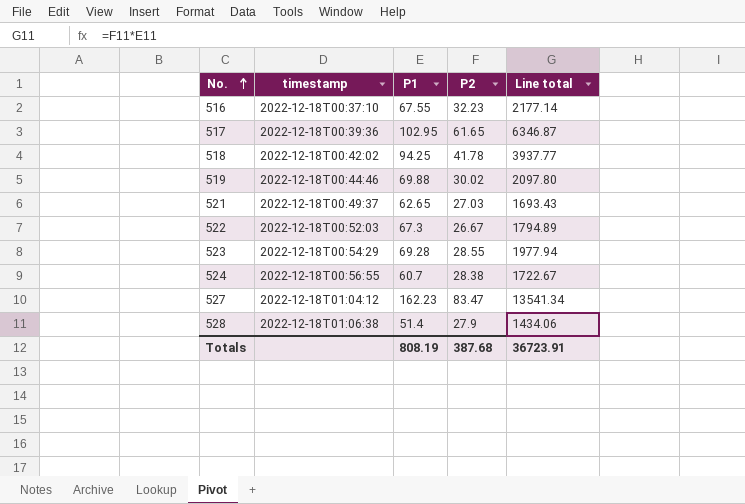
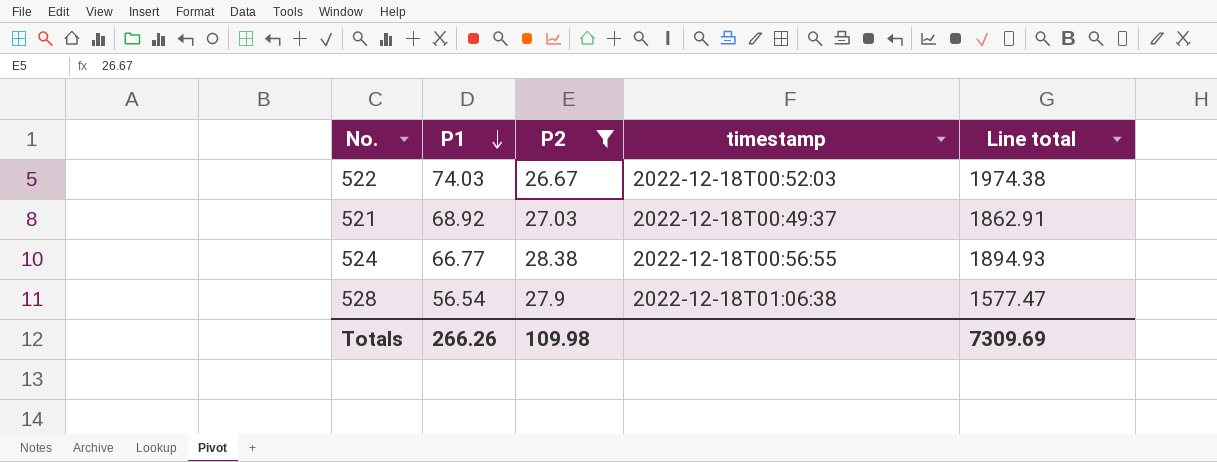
filter: none -> P2 <= 28.38
row order: No. ascending -> P1 descending
column timestamp | position: 2 -> 4
522 | P1: 67.3 -> 74.03
522 | Line total: 1794.89 -> 1974.38
521 | P1: 62.65 -> 68.92
521 | Line total: 1693.43 -> 1862.91
524 | P1: 60.7 -> 66.77
524 | Line total: 1722.67 -> 1894.93
528 | P1: 51.4 -> 56.54
528 | Line total: 1434.06 -> 1577.47
Totals | P1: 808.19 -> 266.26
Totals | P2: 387.68 -> 109.98
Totals | Line total: 36723.91 -> 7309.69

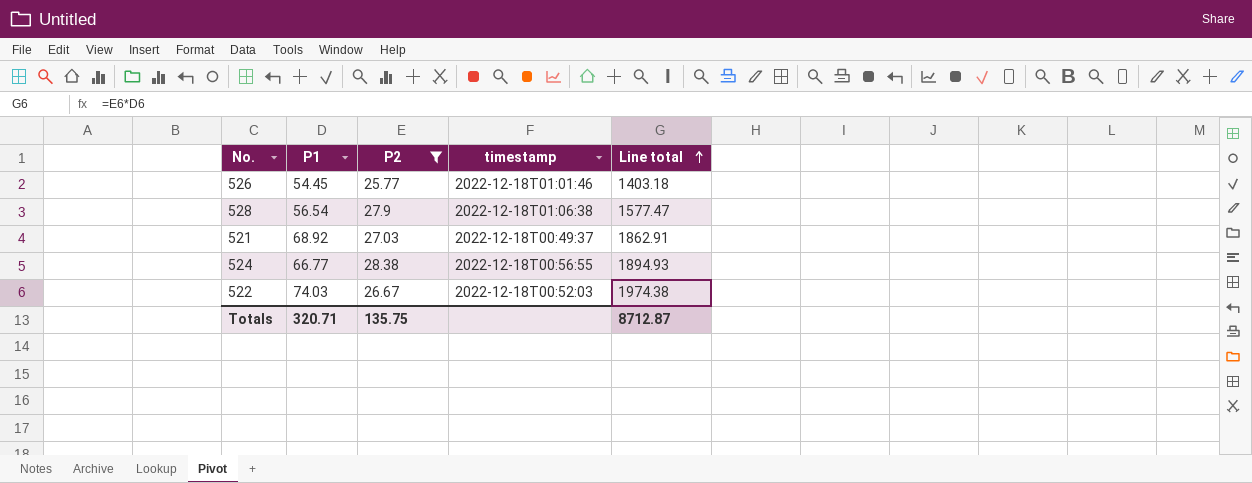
row order: P1 descending -> Line total ascending
row 526: none -> 54.45 | 25.77 | 2022-12-18T01:01:46 | 1403.18
Totals | P1: 266.26 -> 320.71
Totals | P2: 109.98 -> 135.75
Totals | Line total: 7309.69 -> 8712.87

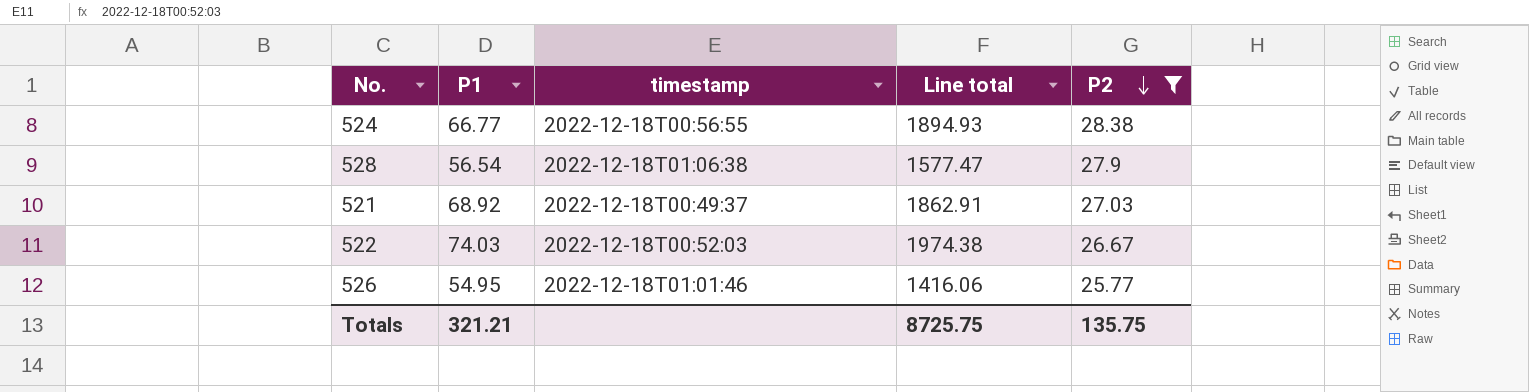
row order: Line total ascending -> P2 descending
column P2 | position: 3 -> 5
526 | P1: 54.45 -> 54.95
526 | Line total: 1403.18 -> 1416.06
Totals | P1: 320.71 -> 321.21
Totals | Line total: 8712.87 -> 8725.75

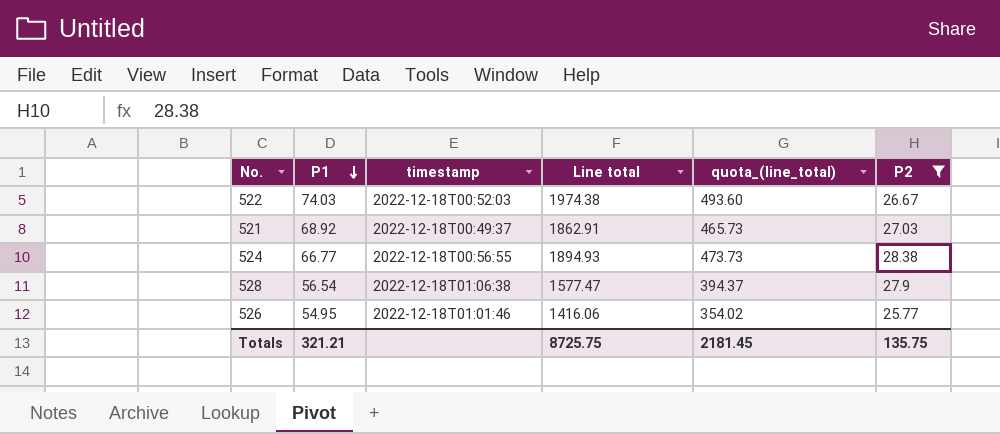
row order: P2 descending -> P1 descending
column quota_(line_total) | formula: none -> [Line total] * 0.25

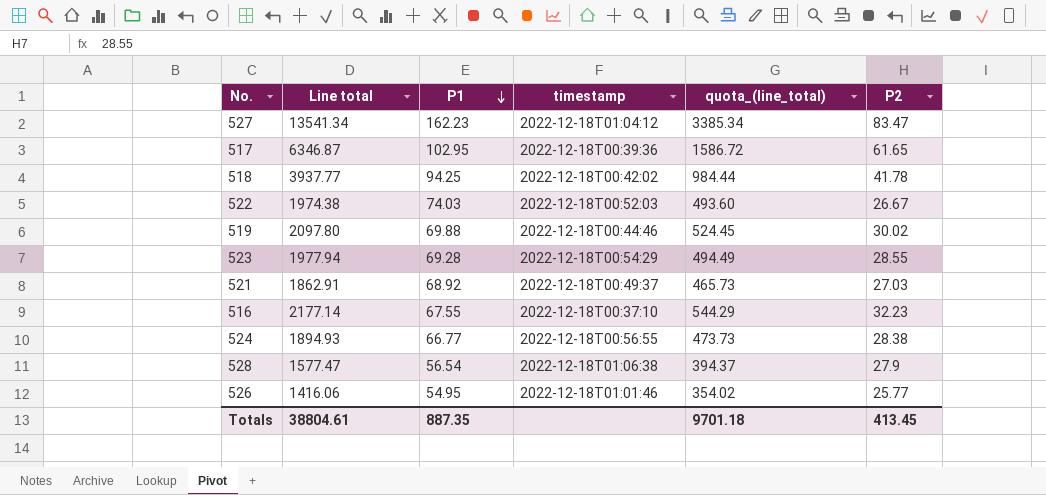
filter: P2 <= 28.38 -> none
column Line total | position: 4 -> 2
Totals | Line total: 8725.75 -> 38804.61
Totals | P1: 321.21 -> 887.35
Totals | quota_(line_total): 2181.45 -> 9701.18
Totals | P2: 135.75 -> 413.45

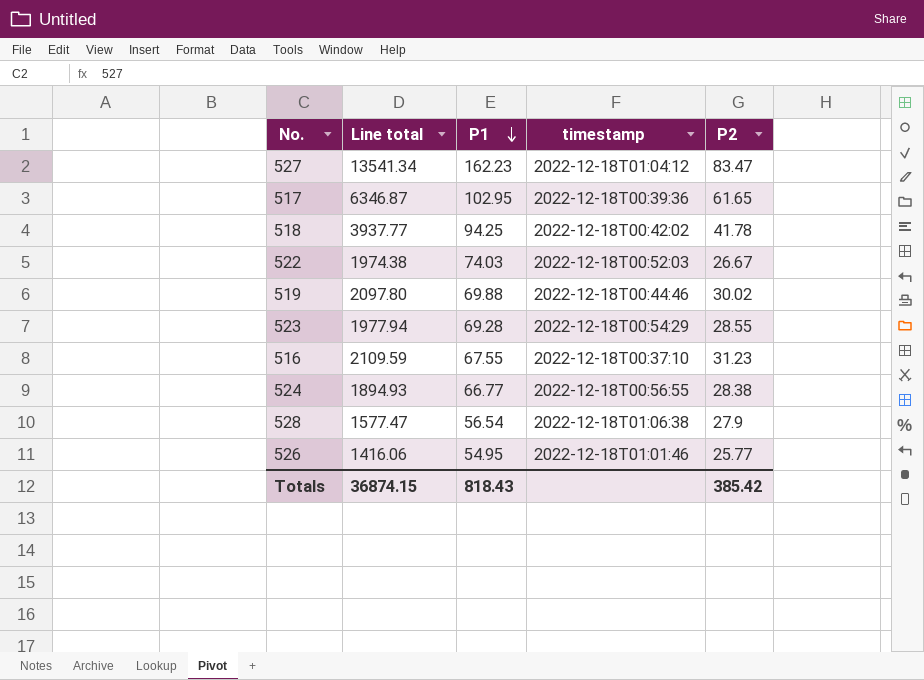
column quota_(line_total) | formula: [Line total] * 0.25 -> none
row 521: 1862.91 | 68.92 | 2022-12-18T00:49:37 | 465.73 | 27.03 -> none
516 | Line total: 2177.14 -> 2109.59
516 | P2: 32.23 -> 31.23
Totals | Line total: 38804.61 -> 36874.15
Totals | P1: 887.35 -> 818.43
Totals | P2: 413.45 -> 385.42

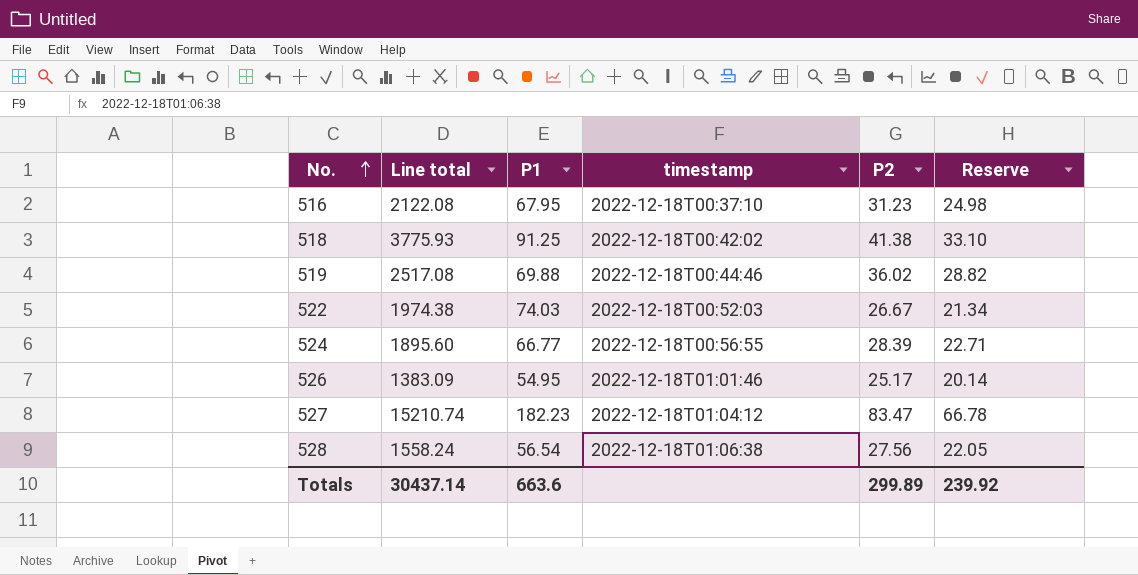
row order: P1 descending -> No. ascending
column Reserve | formula: none -> [P2] * 0.8
row 517: 6346.87 | 102.95 | 2022-12-18T00:39:36 | 61.65 -> none
row 523: 1977.94 | 69.28 | 2022-12-18T00:54:29 | 28.55 -> none
516 | Line total: 2109.59 -> 2122.08
516 | P1: 67.55 -> 67.95
518 | Line total: 3937.77 -> 3775.93
518 | P1: 94.25 -> 91.25
518 | P2: 41.78 -> 41.38
519 | Line total: 2097.80 -> 2517.08
519 | P2: 30.02 -> 36.02
524 | Line total: 1894.93 -> 1895.60
524 | P2: 28.38 -> 28.39
526 | Line total: 1416.06 -> 1383.09
526 | P2: 25.77 -> 25.17
527 | Line total: 13541.34 -> 15210.74
527 | P1: 162.23 -> 182.23
528 | Line total: 1577.47 -> 1558.24
528 | P2: 27.9 -> 27.56
Totals | Line total: 36874.15 -> 30437.14
Totals | P1: 818.43 -> 663.6
Totals | P2: 385.42 -> 299.89

